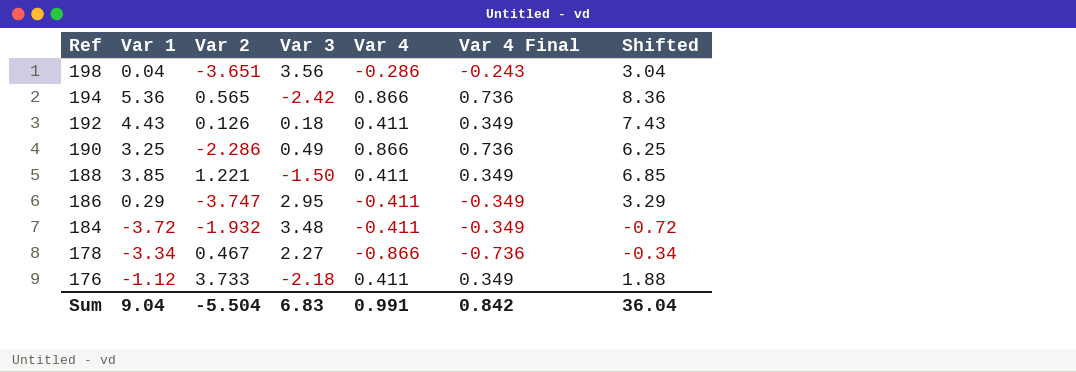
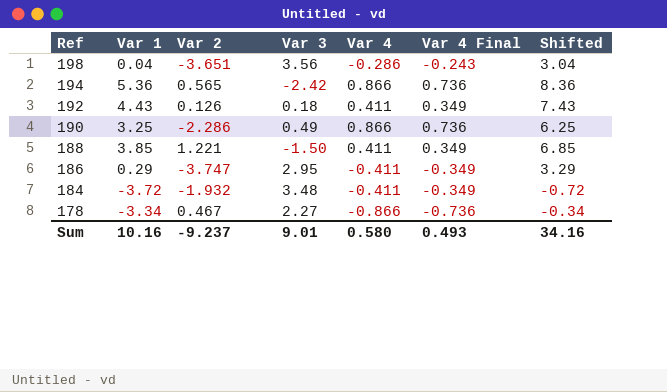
row 176: -1.12 | 3.733 | -2.18 | 0.411 | 0.349 | 1.88 -> none
Sum | Var 1: 9.04 -> 10.16
Sum | Var 2: -5.504 -> -9.237
Sum | Var 3: 6.83 -> 9.01
Sum | Var 4: 0.991 -> 0.580
Sum | Var 4 Final: 0.842 -> 0.493
Sum | Shifted: 36.04 -> 34.16

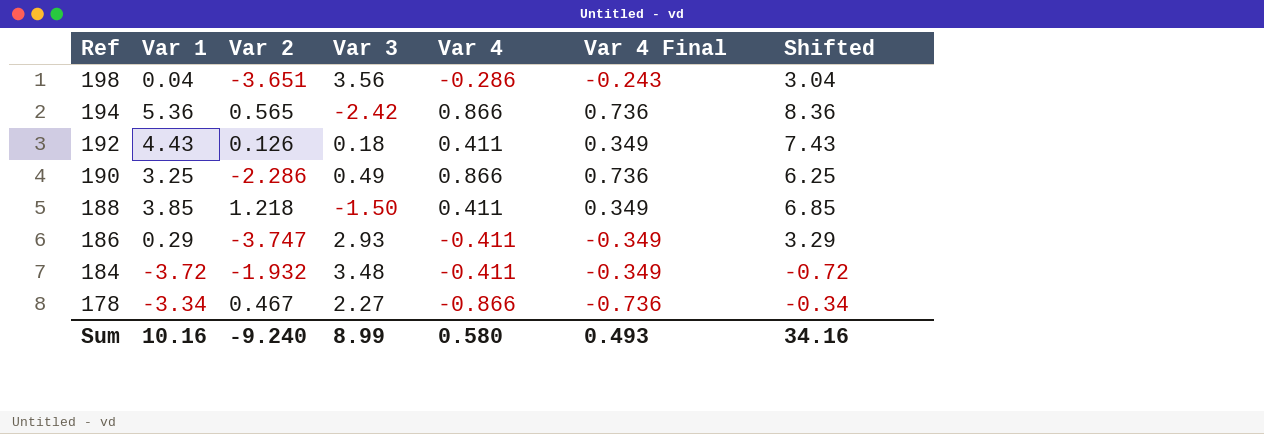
188 | Var 2: 1.221 -> 1.218
186 | Var 3: 2.95 -> 2.93
Sum | Var 2: -9.237 -> -9.240
Sum | Var 3: 9.01 -> 8.99

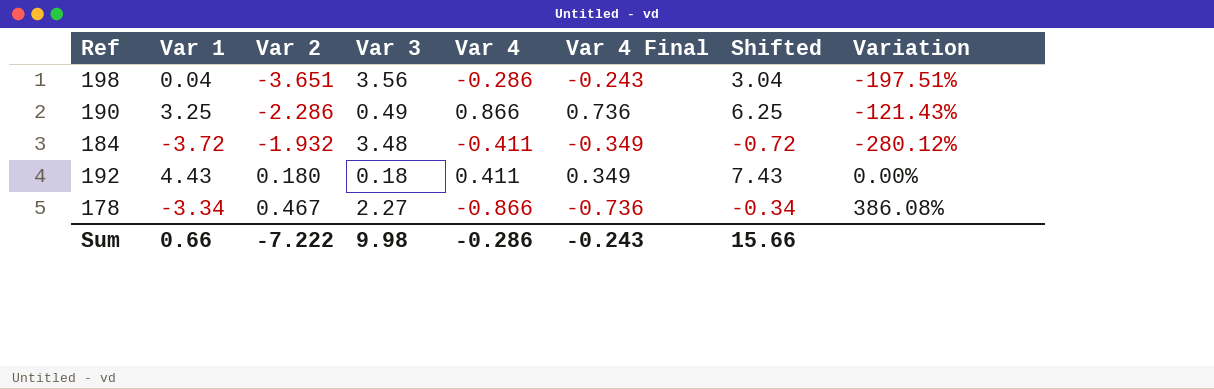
row order: Ref descending -> Var 2 ascending
column Variation | formula: none -> ([Var 3] - [Var 2]) / [Var 2]
row 194: 5.36 | 0.565 | -2.42 | 0.866 | 0.736 | 8.36 -> none
row 188: 3.85 | 1.218 | -1.50 | 0.411 | 0.349 | 6.85 -> none
row 186: 0.29 | -3.747 | 2.93 | -0.411 | -0.349 | 3.29 -> none
192 | Var 2: 0.126 -> 0.180
Sum | Var 1: 10.16 -> 0.66
Sum | Var 2: -9.240 -> -7.222
Sum | Var 3: 8.99 -> 9.98
Sum | Var 4: 0.580 -> -0.286
Sum | Var 4 Final: 0.493 -> -0.243
Sum | Shifted: 34.16 -> 15.66

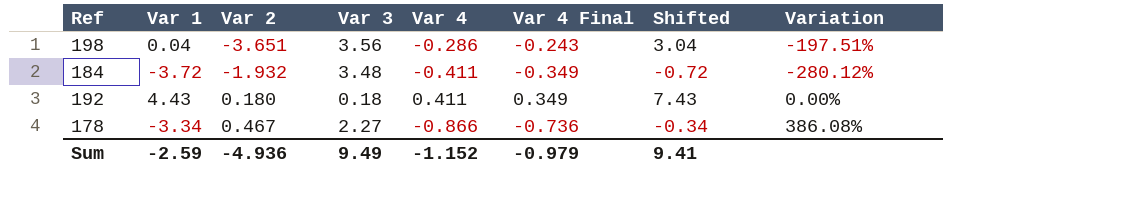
row 190: 3.25 | -2.286 | 0.49 | 0.866 | 0.736 | 6.25 | -121.43% -> none
Sum | Var 1: 0.66 -> -2.59
Sum | Var 2: -7.222 -> -4.936
Sum | Var 3: 9.98 -> 9.49
Sum | Var 4: -0.286 -> -1.152
Sum | Var 4 Final: -0.243 -> -0.979
Sum | Shifted: 15.66 -> 9.41

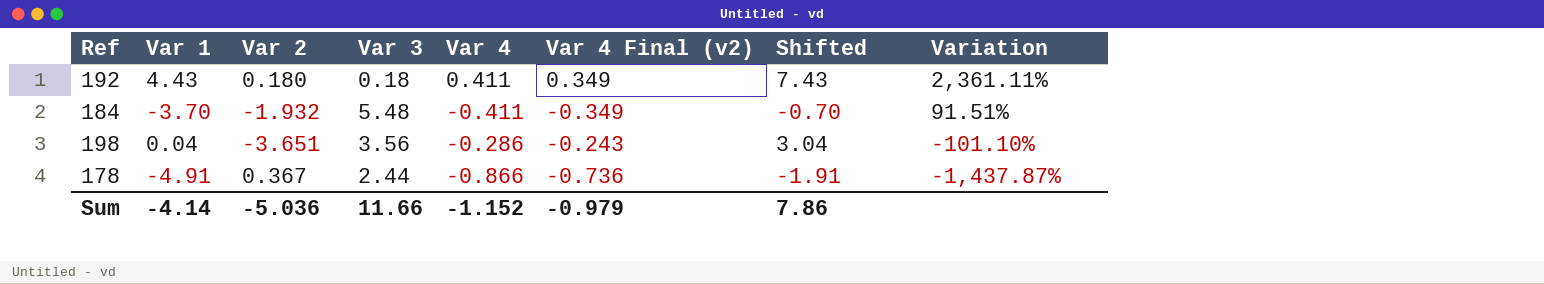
row order: Var 2 ascending -> Variation descending
column name: Var 4 Final -> Var 4 Final (v2)
column Variation | formula: ([Var 3] - [Var 2]) / [Var 2] -> ([Var 1] - [Var 2]) / [Var 2]
184 | Var 1: -3.72 -> -3.70
184 | Var 3: 3.48 -> 5.48
184 | Shifted: -0.72 -> -0.70
178 | Var 1: -3.34 -> -4.91
178 | Var 2: 0.467 -> 0.367
178 | Var 3: 2.27 -> 2.44
178 | Shifted: -0.34 -> -1.91
Sum | Var 1: -2.59 -> -4.14
Sum | Var 2: -4.936 -> -5.036
Sum | Var 3: 9.49 -> 11.66
Sum | Shifted: 9.41 -> 7.86

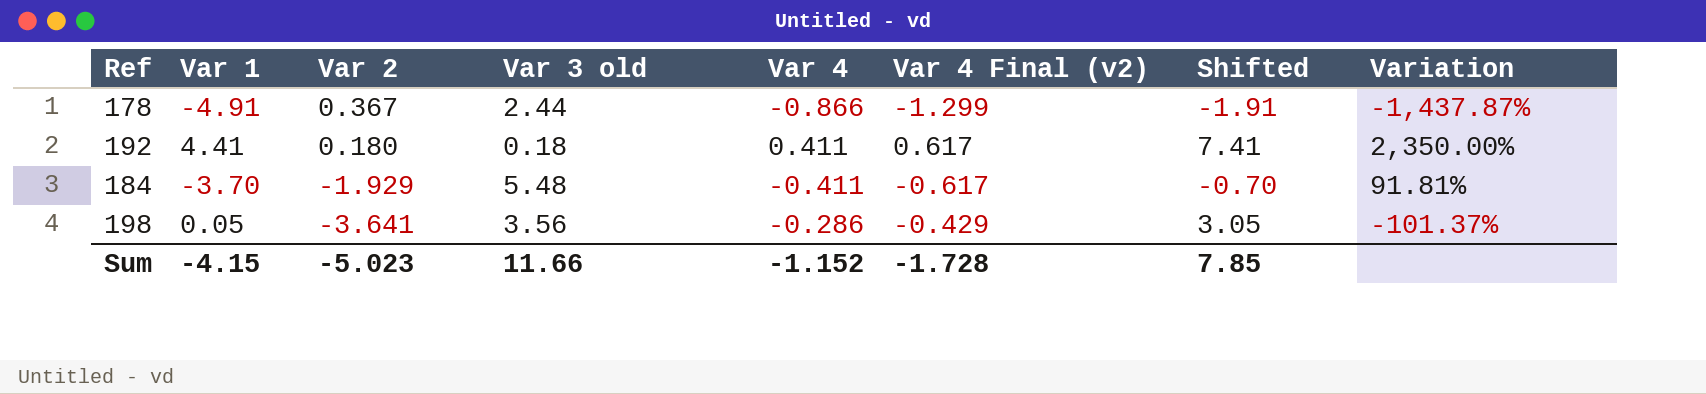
row order: Variation descending -> Var 2 descending
column name: Var 3 -> Var 3 old
column Var 4 Final (v2) | formula: [Var 4] * 0.85 -> [Var 4] * 1.5
192 | Var 1: 4.43 -> 4.41
192 | Shifted: 7.43 -> 7.41
192 | Variation: 2,361.11% -> 2,350.00%
184 | Var 2: -1.932 -> -1.929
184 | Variation: 91.51% -> 91.81%
198 | Var 1: 0.04 -> 0.05
198 | Var 2: -3.651 -> -3.641
198 | Shifted: 3.04 -> 3.05
198 | Variation: -101.10% -> -101.37%
Sum | Var 1: -4.14 -> -4.15
Sum | Var 2: -5.036 -> -5.023
Sum | Var 4 Final (v2): -0.979 -> -1.728
Sum | Shifted: 7.86 -> 7.85

